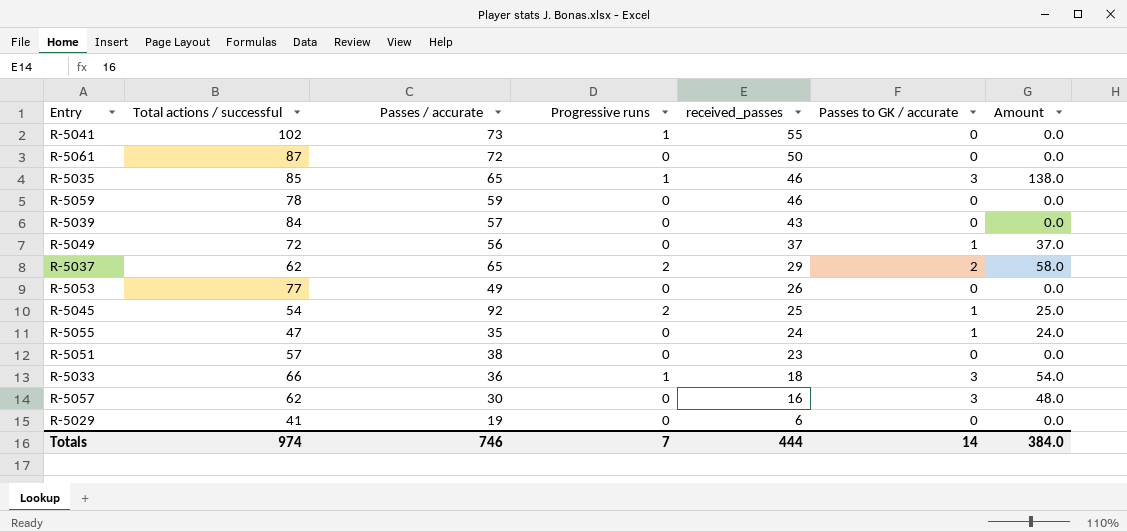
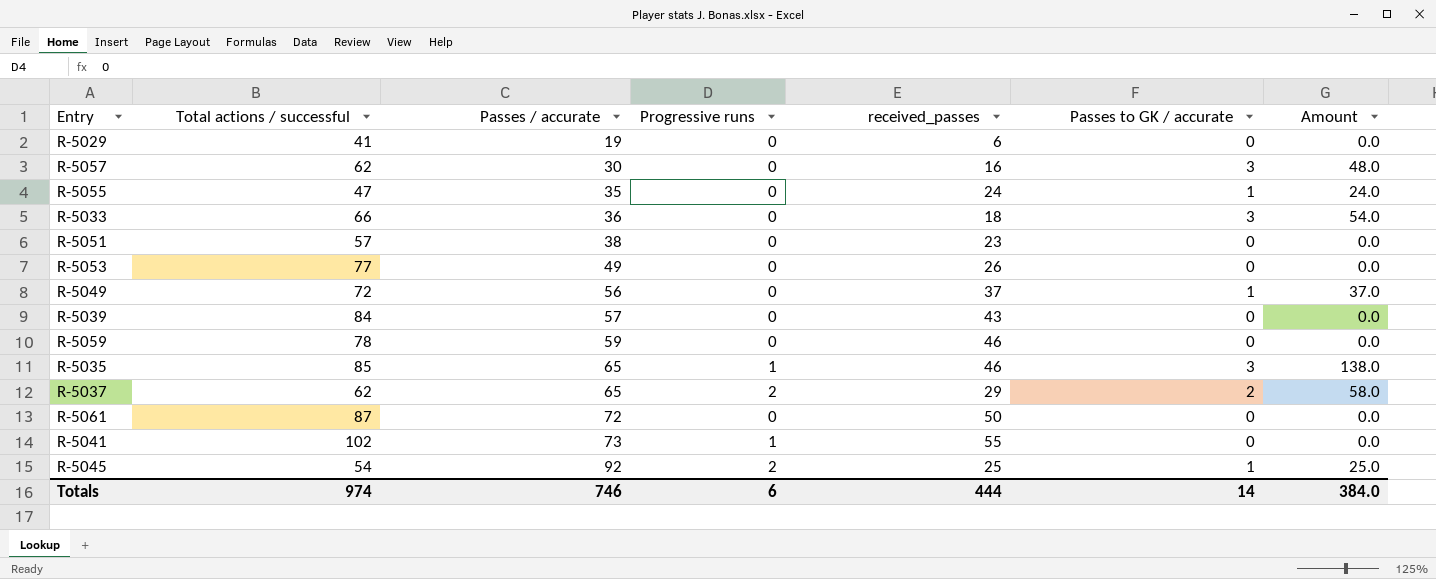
row order: received_passes descending -> Passes / accurate ascending
R-5033 | Progressive runs: 1 -> 0
Totals | Progressive runs: 7 -> 6

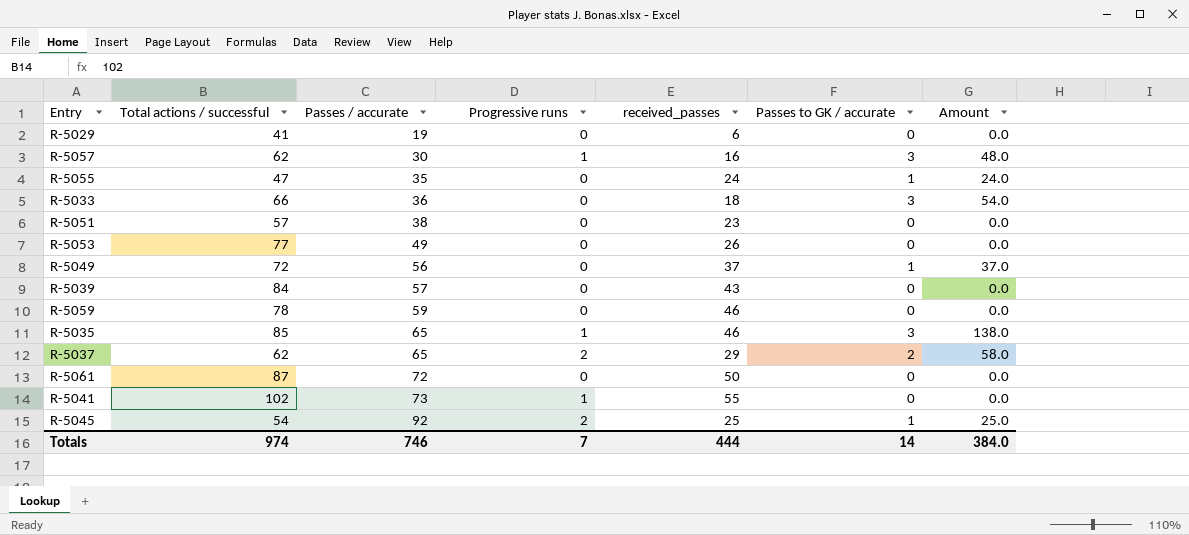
R-5057 | Progressive runs: 0 -> 1
Totals | Progressive runs: 6 -> 7

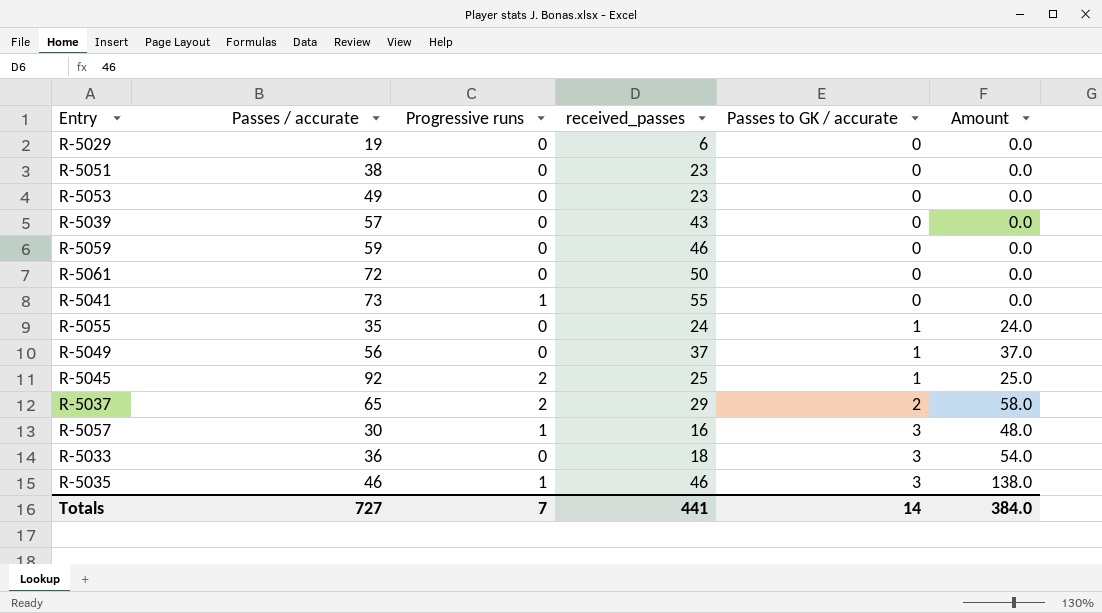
row order: Passes / accurate ascending -> Passes to GK / accurate ascending
column Total actions / successful | position: 2 -> none
R-5053 | received_passes: 26 -> 23
R-5035 | Passes / accurate: 65 -> 46
Totals | Passes / accurate: 746 -> 727
Totals | received_passes: 444 -> 441

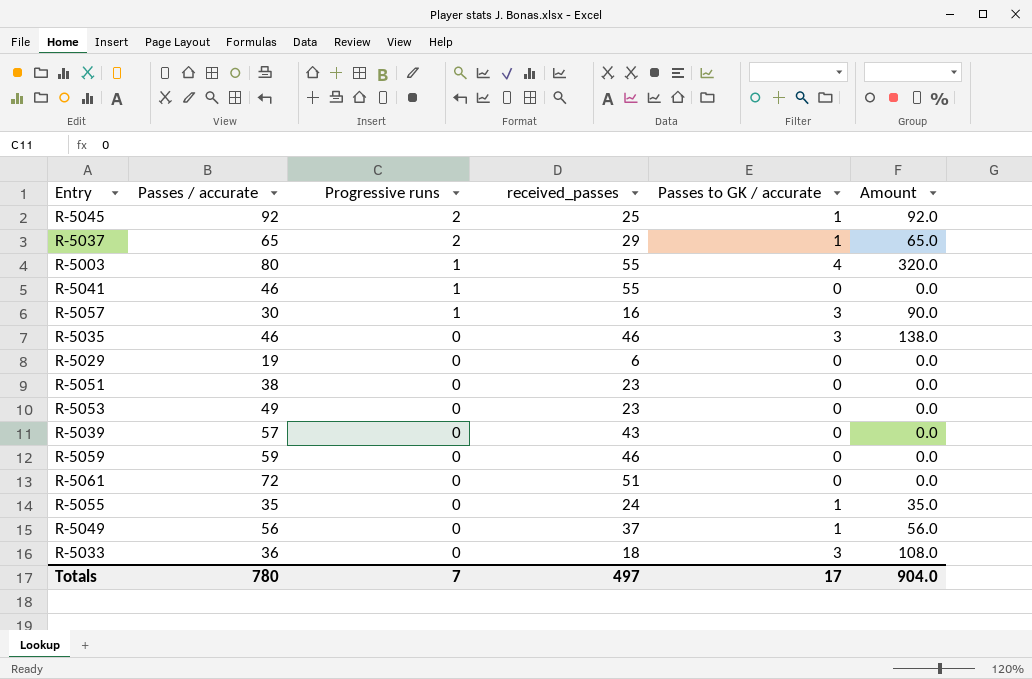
row order: Passes to GK / accurate ascending -> Progressive runs descending
column Amount | formula: [received_passes] * [Passes to GK / accurate] -> [Passes / accurate] * [Passes to GK / accurate]
R-5037 | Passes to GK / accurate: 2 -> 1
row R-5003: none -> 80 | 1 | 55 | 4 | 320.0
R-5041 | Passes / accurate: 73 -> 46
R-5035 | Progressive runs: 1 -> 0
R-5061 | received_passes: 50 -> 51
Totals | Passes / accurate: 727 -> 780
Totals | received_passes: 441 -> 497
Totals | Passes to GK / accurate: 14 -> 17
Totals | Amount: 384.0 -> 904.0

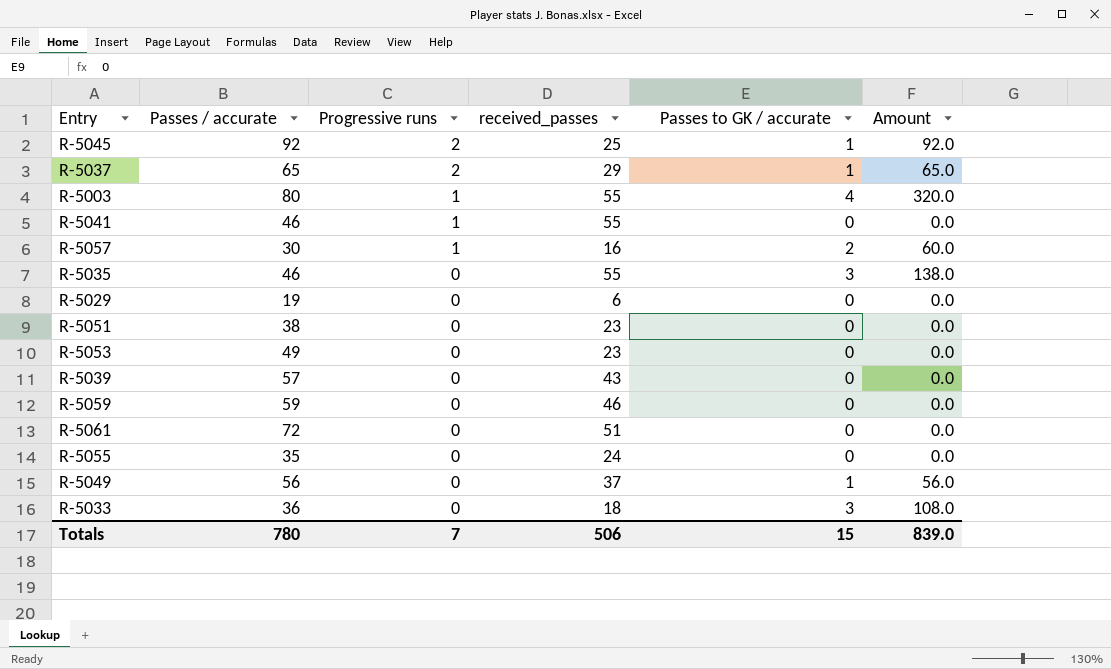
R-5057 | Passes to GK / accurate: 3 -> 2
R-5057 | Amount: 90.0 -> 60.0
R-5035 | received_passes: 46 -> 55
R-5055 | Passes to GK / accurate: 1 -> 0
R-5055 | Amount: 35.0 -> 0.0
Totals | received_passes: 497 -> 506
Totals | Passes to GK / accurate: 17 -> 15
Totals | Amount: 904.0 -> 839.0

